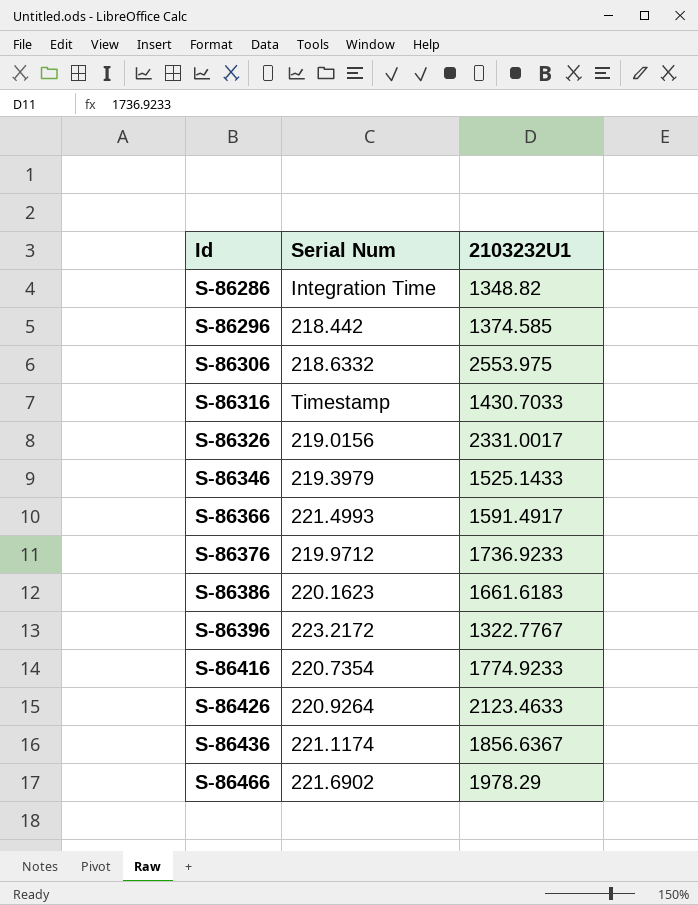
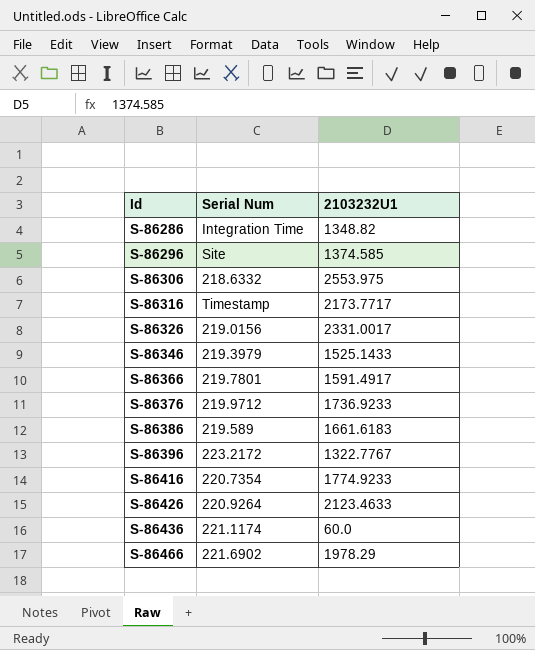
S-86296 | Serial Num: 218.442 -> Site
S-86316 | 2103232U1: 1430.7033 -> 2173.7717
S-86366 | Serial Num: 221.4993 -> 219.7801
S-86386 | Serial Num: 220.1623 -> 219.589
S-86436 | 2103232U1: 1856.6367 -> 60.0

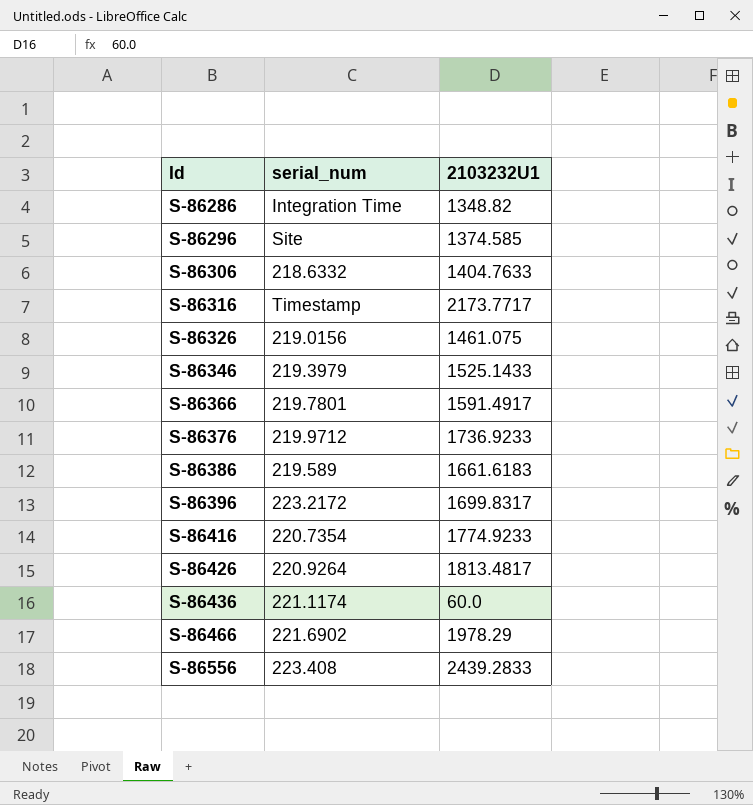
column name: Serial Num -> serial_num
S-86306 | 2103232U1: 2553.975 -> 1404.7633
S-86326 | 2103232U1: 2331.0017 -> 1461.075
S-86396 | 2103232U1: 1322.7767 -> 1699.8317
S-86426 | 2103232U1: 2123.4633 -> 1813.4817
row S-86556: none -> 223.408 | 2439.2833

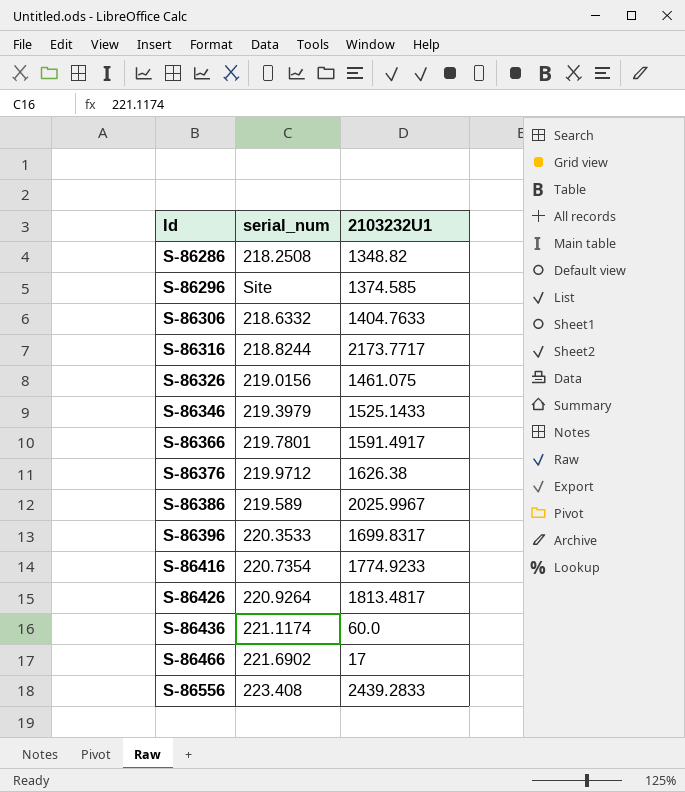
S-86286 | serial_num: Integration Time -> 218.2508
S-86316 | serial_num: Timestamp -> 218.8244
S-86376 | 2103232U1: 1736.9233 -> 1626.38
S-86386 | 2103232U1: 1661.6183 -> 2025.9967
S-86396 | serial_num: 223.2172 -> 220.3533
S-86466 | 2103232U1: 1978.29 -> 17

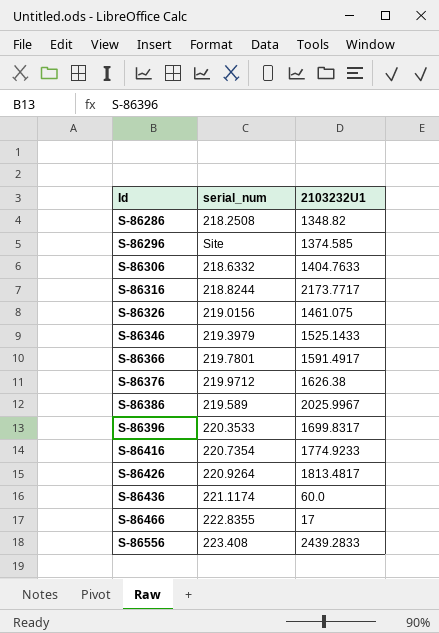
S-86466 | serial_num: 221.6902 -> 222.8355

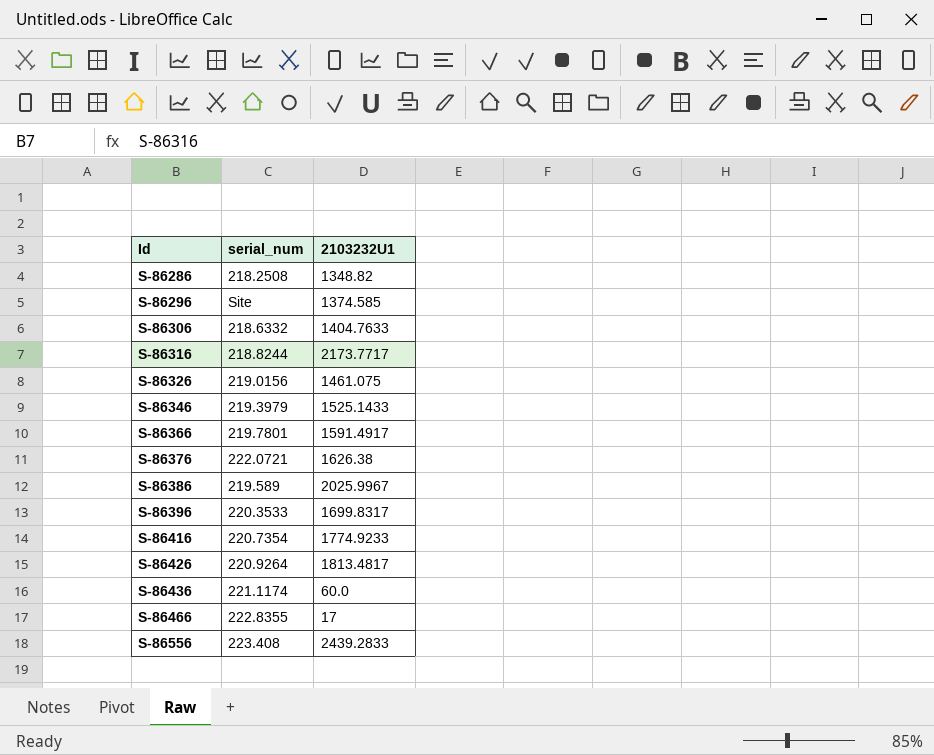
S-86376 | serial_num: 219.9712 -> 222.0721

